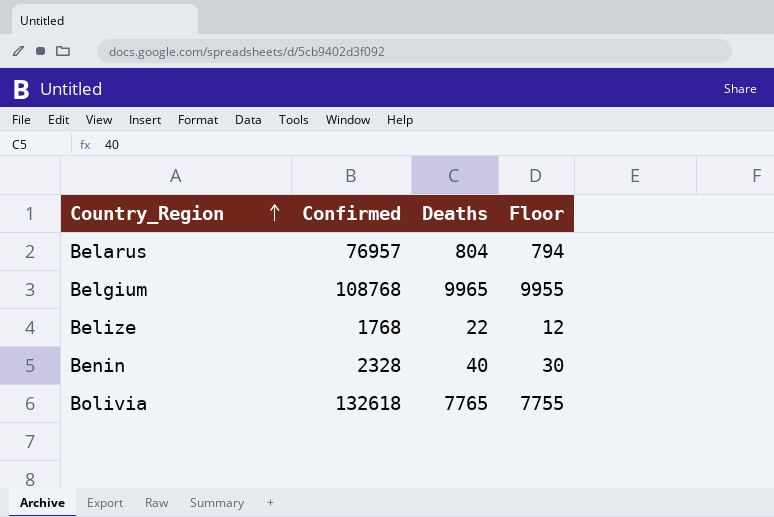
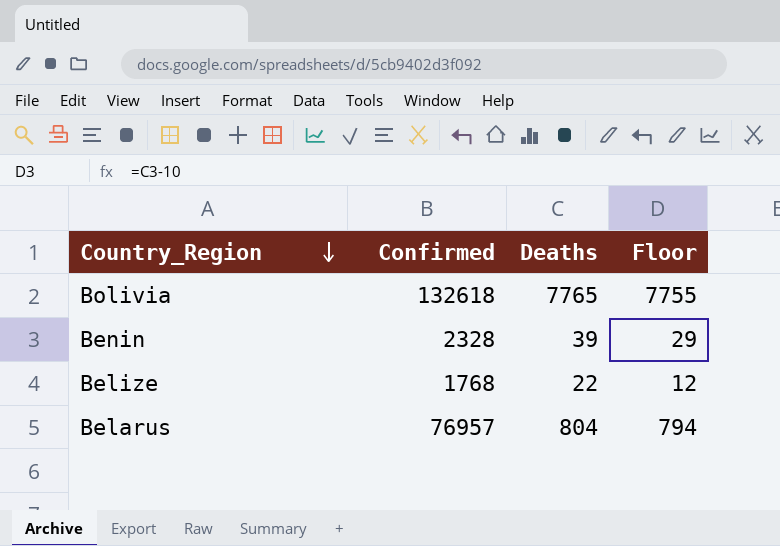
row order: Country_Region ascending -> Country_Region descending
row Belgium: 108768 | 9965 | 9955 -> none
Benin | Deaths: 40 -> 39
Benin | Floor: 30 -> 29

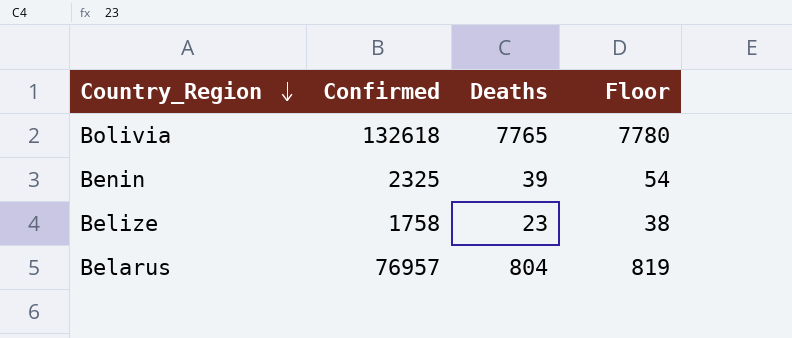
column Floor | formula: [Deaths] - 10 -> [Deaths] + 15
Benin | Confirmed: 2328 -> 2325
Belize | Confirmed: 1768 -> 1758
Belize | Deaths: 22 -> 23

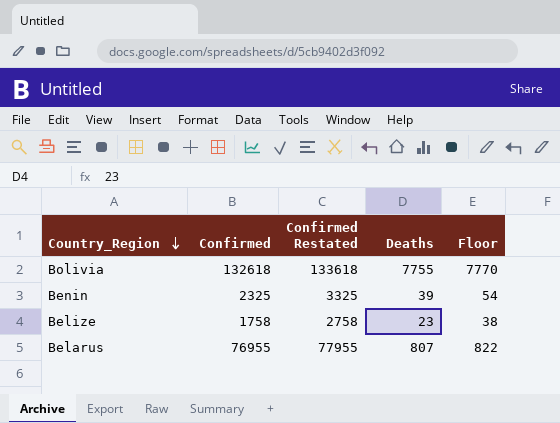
column Confirmed Restated | formula: none -> [Confirmed] + 1000
Bolivia | Deaths: 7765 -> 7755
Bolivia | Floor: 7780 -> 7770
Belarus | Confirmed: 76957 -> 76955
Belarus | Deaths: 804 -> 807
Belarus | Floor: 819 -> 822

